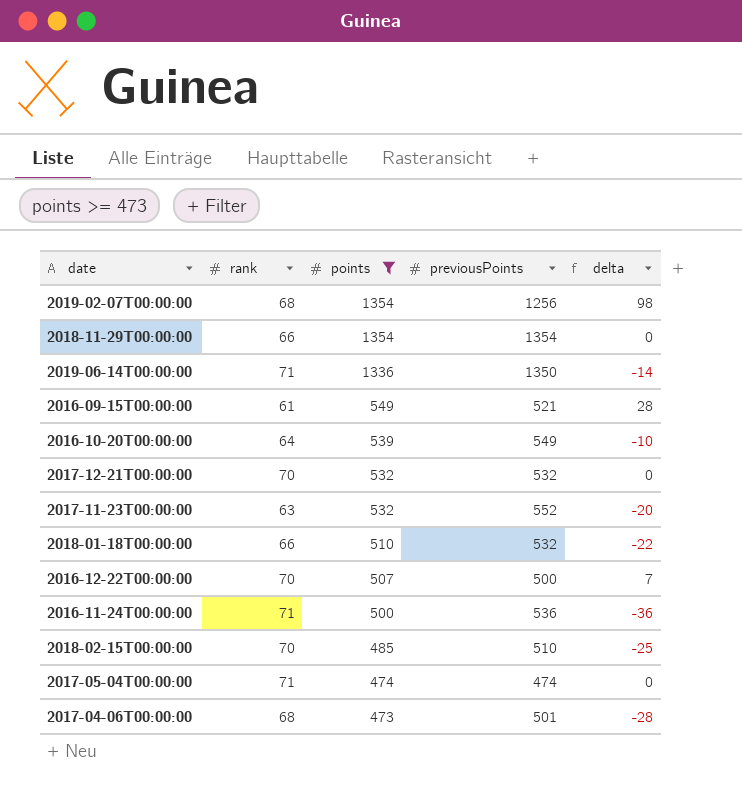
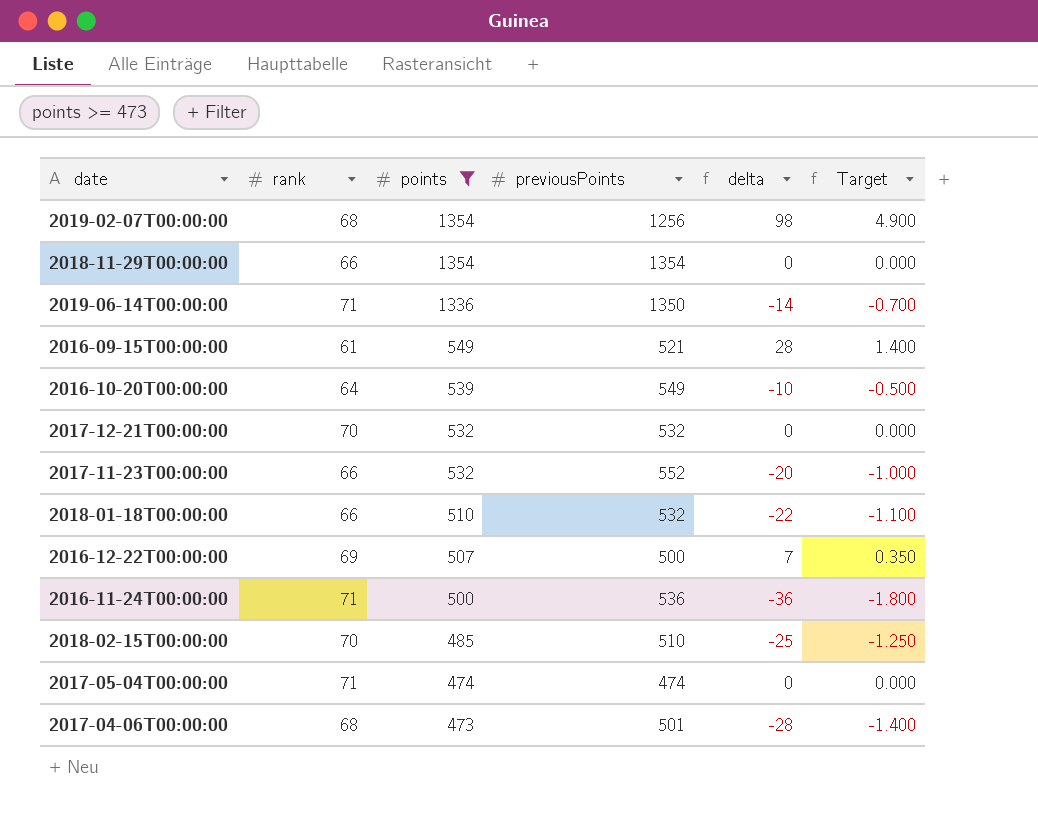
column Target | formula: none -> [delta] * 0.05
2017-11-23T00:00:00 | rank: 63 -> 66
2016-12-22T00:00:00 | rank: 70 -> 69

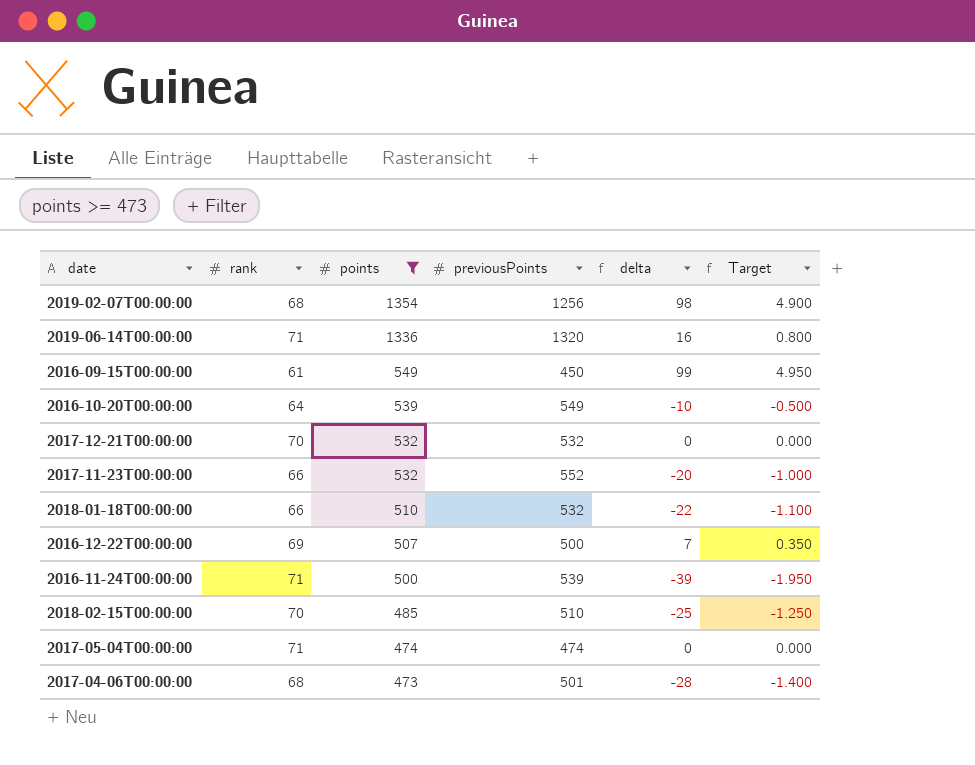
row 2018-11-29T00:00:00: 66 | 1354 | 1354 | 0 | 0.000 -> none
2019-06-14T00:00:00 | previousPoints: 1350 -> 1320
2019-06-14T00:00:00 | delta: -14 -> 16
2019-06-14T00:00:00 | Target: -0.700 -> 0.800
2016-09-15T00:00:00 | previousPoints: 521 -> 450
2016-09-15T00:00:00 | delta: 28 -> 99
2016-09-15T00:00:00 | Target: 1.400 -> 4.950
2016-11-24T00:00:00 | previousPoints: 536 -> 539
2016-11-24T00:00:00 | delta: -36 -> -39
2016-11-24T00:00:00 | Target: -1.800 -> -1.950

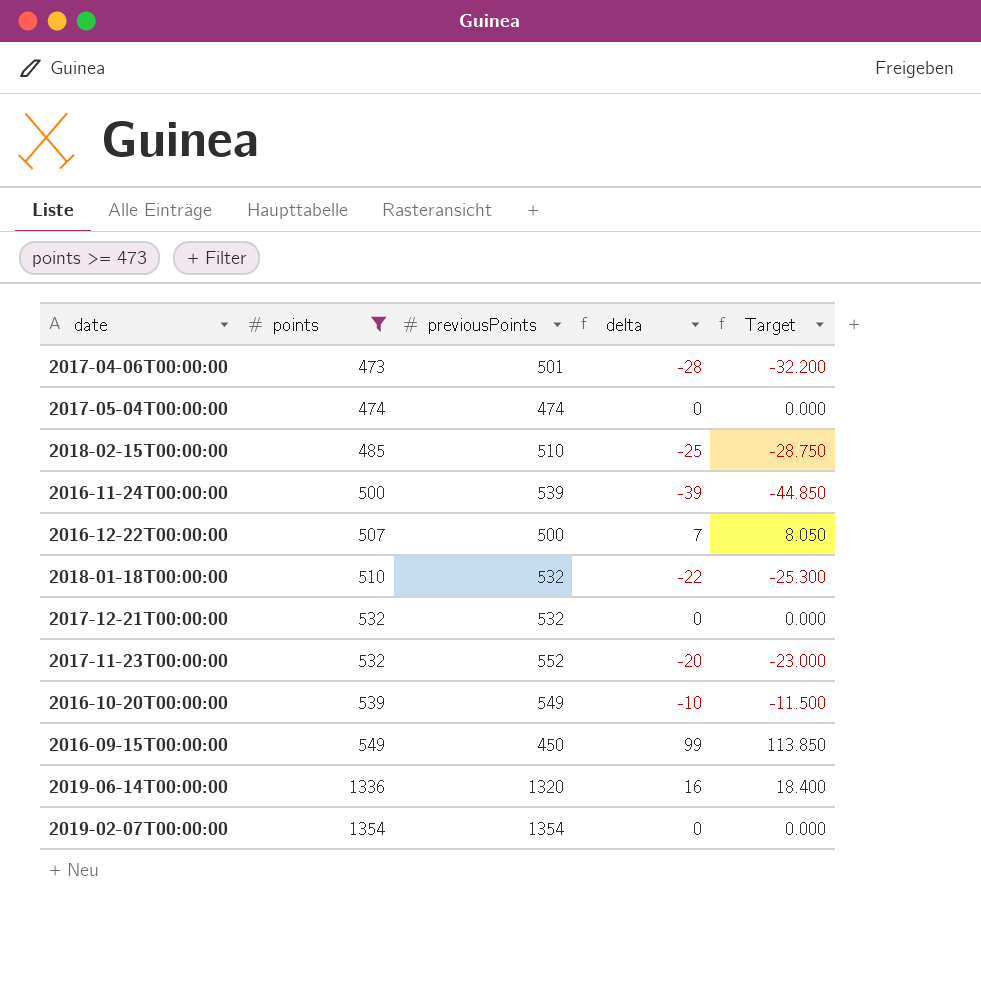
row order: points descending -> points ascending
column rank | position: 2 -> none
column Target | formula: [delta] * 0.05 -> [delta] * 1.15
2019-02-07T00:00:00 | previousPoints: 1256 -> 1354
2019-02-07T00:00:00 | delta: 98 -> 0

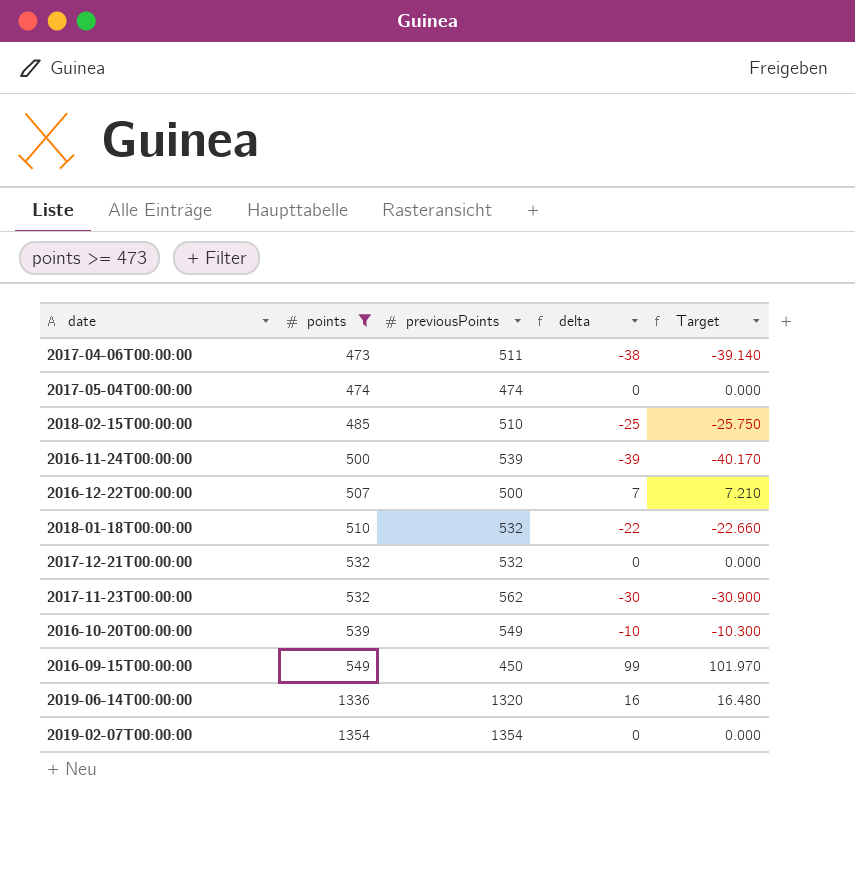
column Target | formula: [delta] * 1.15 -> [delta] * 1.03
2017-04-06T00:00:00 | previousPoints: 501 -> 511
2017-04-06T00:00:00 | delta: -28 -> -38
2017-11-23T00:00:00 | previousPoints: 552 -> 562
2017-11-23T00:00:00 | delta: -20 -> -30

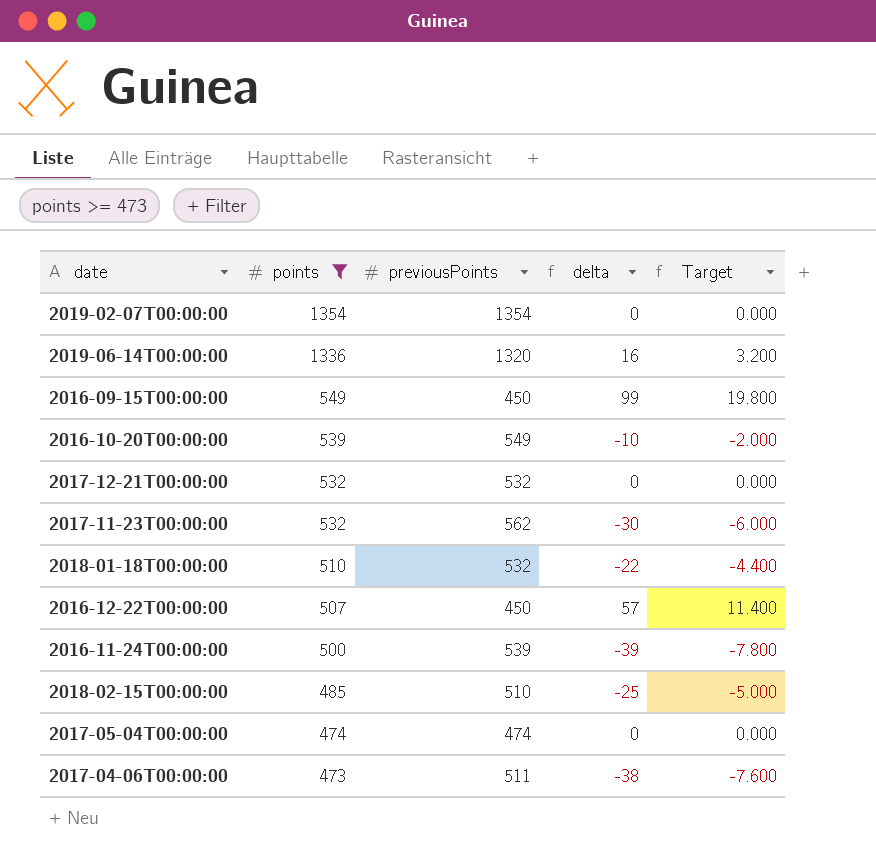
row order: points ascending -> points descending
column Target | formula: [delta] * 1.03 -> [delta] * 0.2
2016-12-22T00:00:00 | previousPoints: 500 -> 450
2016-12-22T00:00:00 | delta: 7 -> 57

